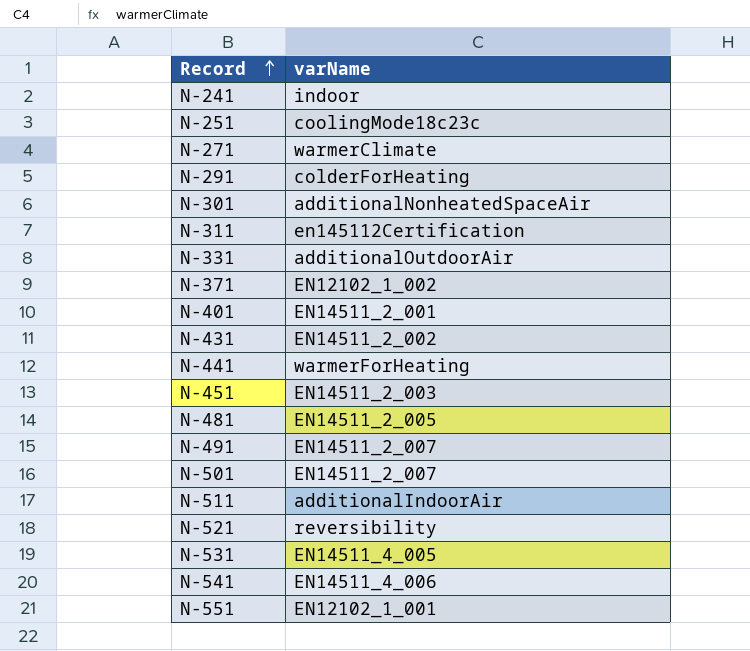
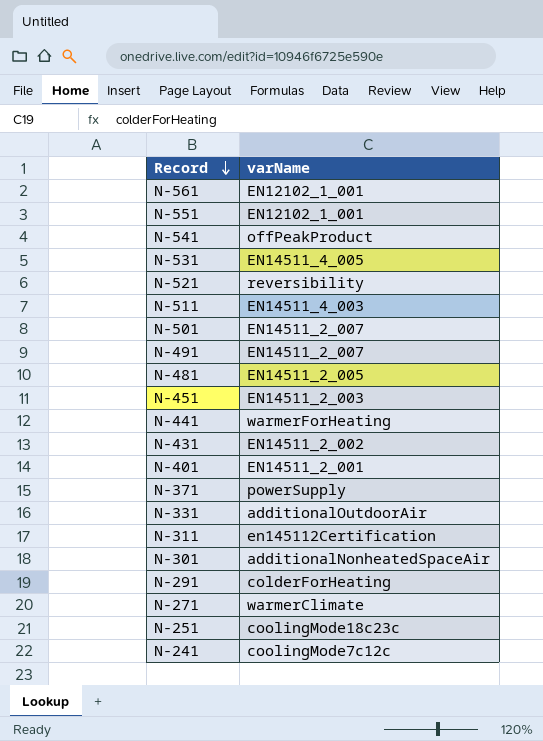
row order: Record ascending -> Record descending
row N-561: none -> EN12102_1_001
N-541 | varName: EN14511_4_006 -> offPeakProduct
N-511 | varName: additionalIndoorAir -> EN14511_4_003
N-371 | varName: EN12102_1_002 -> powerSupply
N-241 | varName: indoor -> coolingMode7c12c

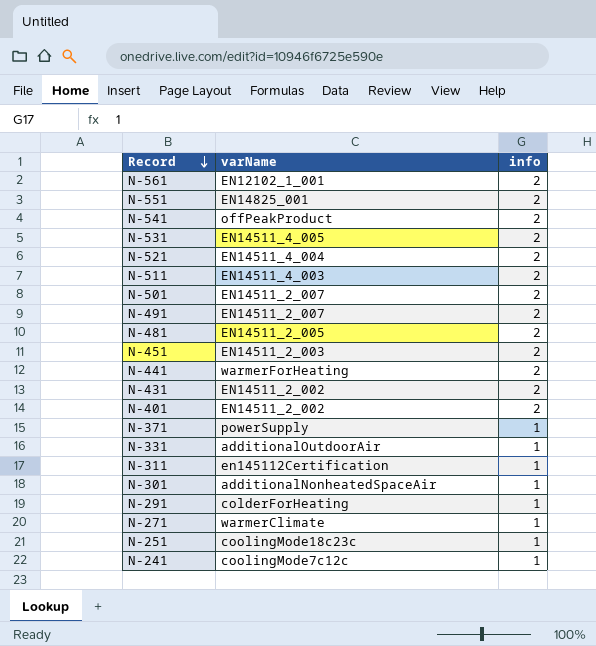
column info | position: none -> 3
N-551 | varName: EN12102_1_001 -> EN14825_001
N-521 | varName: reversibility -> EN14511_4_004
N-401 | varName: EN14511_2_001 -> EN14511_2_002

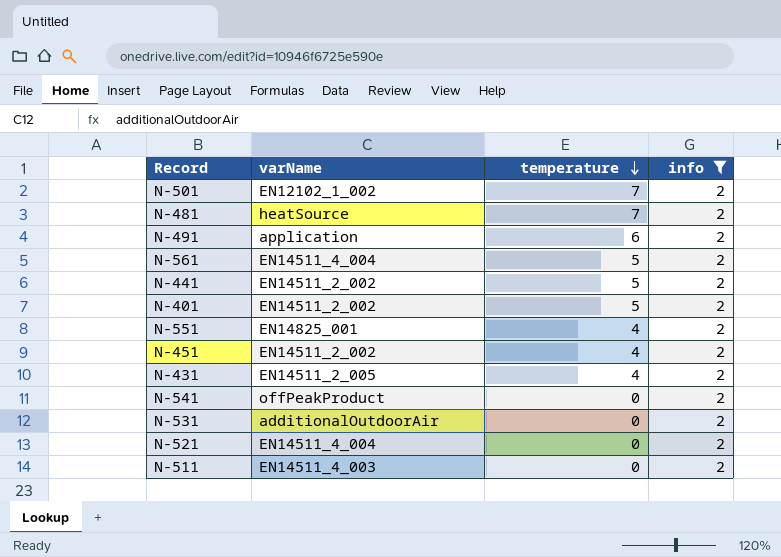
filter: none -> info = 2
row order: Record descending -> temperature descending
column temperature | position: none -> 3
N-501 | varName: EN14511_2_007 -> EN12102_1_002
N-481 | varName: EN14511_2_005 -> heatSource
N-491 | varName: EN14511_2_007 -> application
N-561 | varName: EN12102_1_001 -> EN14511_4_004
N-441 | varName: warmerForHeating -> EN14511_2_002
N-451 | varName: EN14511_2_003 -> EN14511_2_002
N-431 | varName: EN14511_2_002 -> EN14511_2_005
N-531 | varName: EN14511_4_005 -> additionalOutdoorAir

